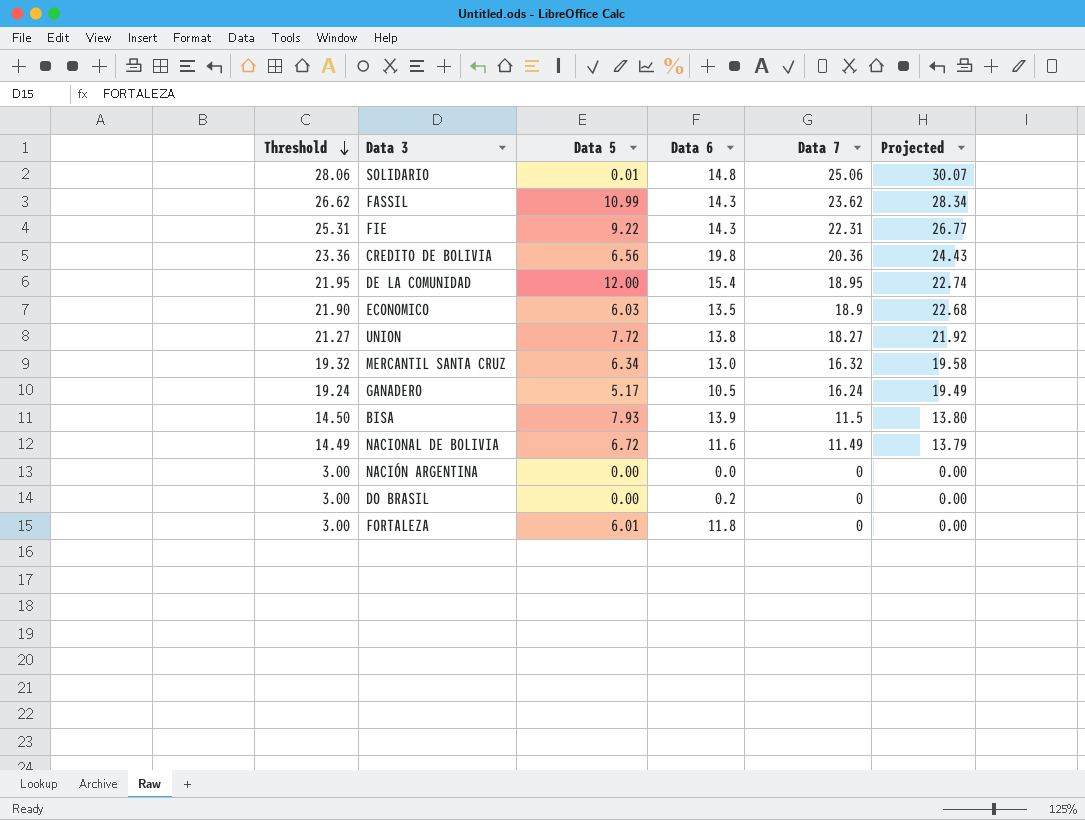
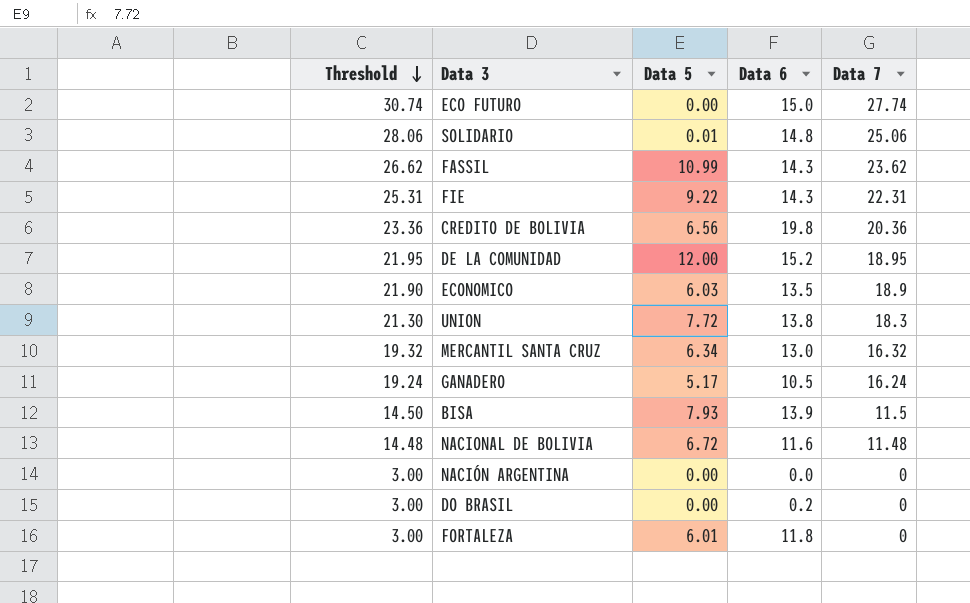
column Projected | formula: [Data 7] * 1.2 -> none
row ECO FUTURO: none -> 30.74 | 0.00 | 15.0 | 27.74
DE LA COMUNIDAD | Data 6: 15.4 -> 15.2
UNION | Threshold: 21.27 -> 21.30
UNION | Data 7: 18.27 -> 18.3
NACIONAL DE BOLIVIA | Threshold: 14.49 -> 14.48
NACIONAL DE BOLIVIA | Data 7: 11.49 -> 11.48

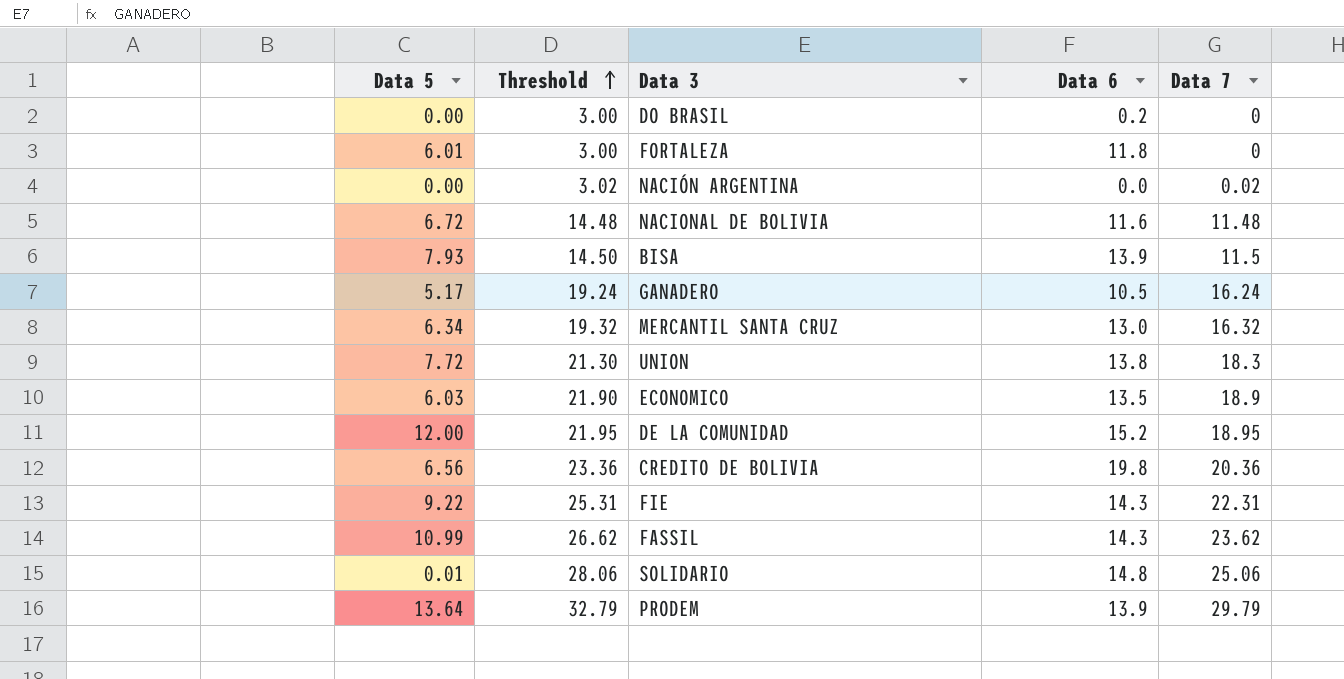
row order: Threshold descending -> Threshold ascending
column Data 5 | position: 3 -> 1
row ECO FUTURO: 30.74 | 0.00 | 15.0 | 27.74 -> none
NACIÓN ARGENTINA | Threshold: 3.00 -> 3.02
NACIÓN ARGENTINA | Data 7: 0 -> 0.02
row PRODEM: none -> 13.64 | 32.79 | 13.9 | 29.79

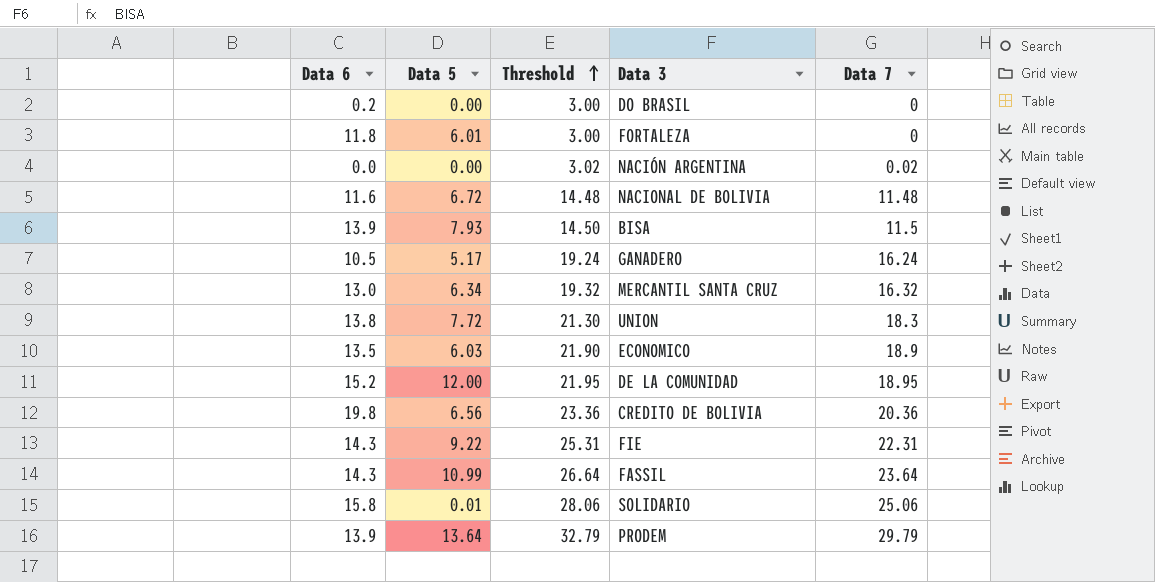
column Data 6 | position: 4 -> 1
FASSIL | Threshold: 26.62 -> 26.64
FASSIL | Data 7: 23.62 -> 23.64
SOLIDARIO | Data 6: 14.8 -> 15.8

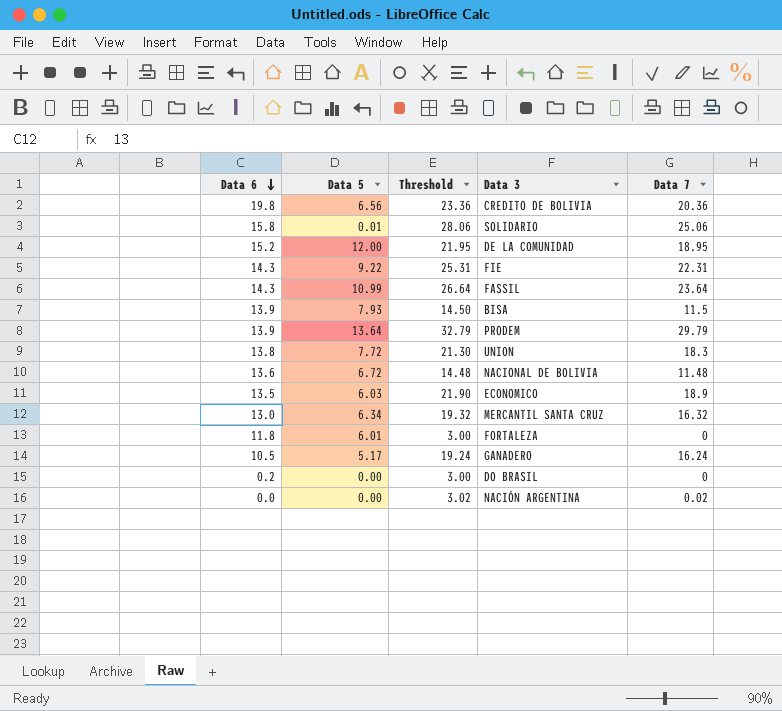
row order: Threshold ascending -> Data 6 descending
NACIONAL DE BOLIVIA | Data 6: 11.6 -> 13.6

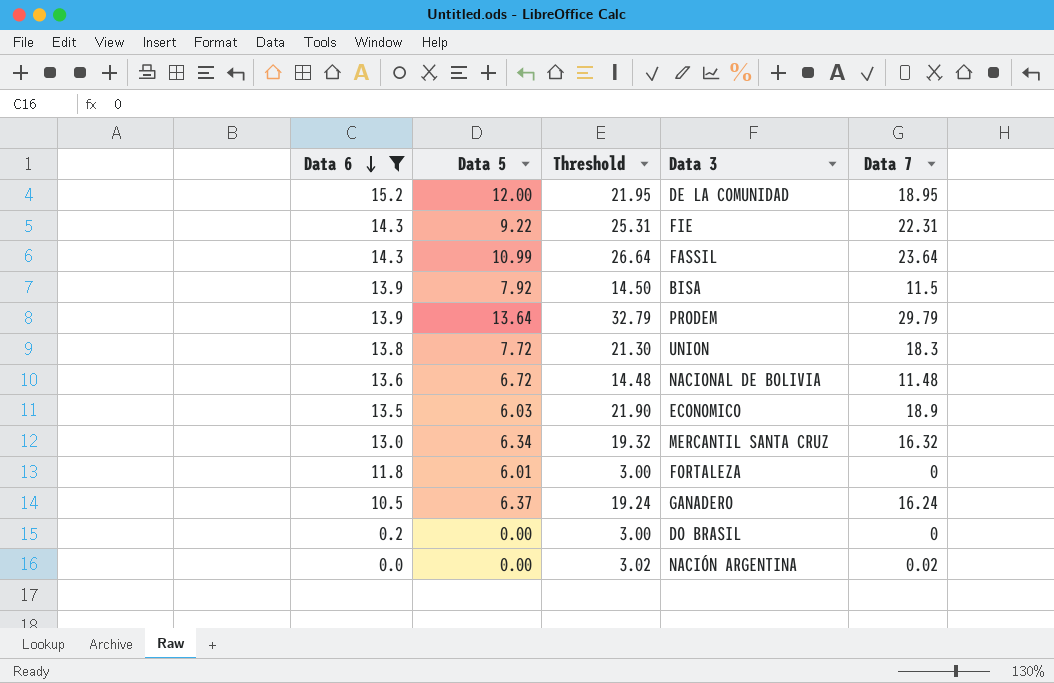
filter: none -> Data 6 <= 15.2
BISA | Data 5: 7.93 -> 7.92
GANADERO | Data 5: 5.17 -> 6.37

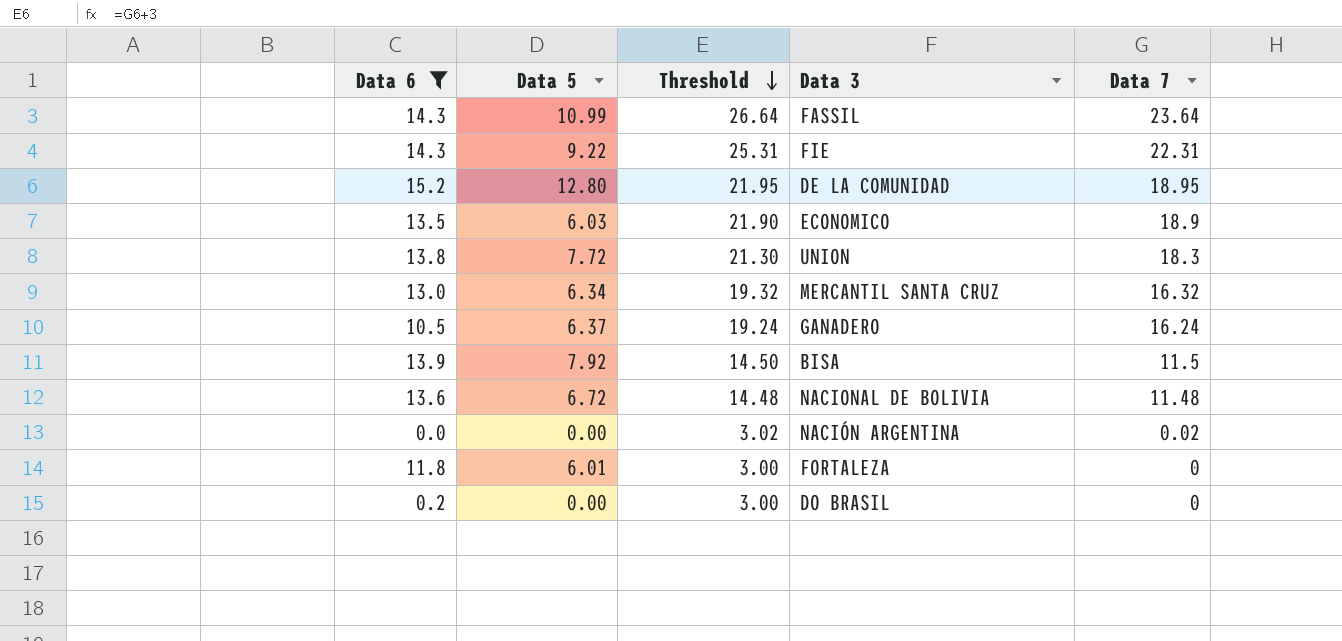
row order: Data 6 descending -> Threshold descending
row PRODEM: 13.9 | 13.64 | 32.79 | 29.79 -> none
DE LA COMUNIDAD | Data 5: 12.00 -> 12.80

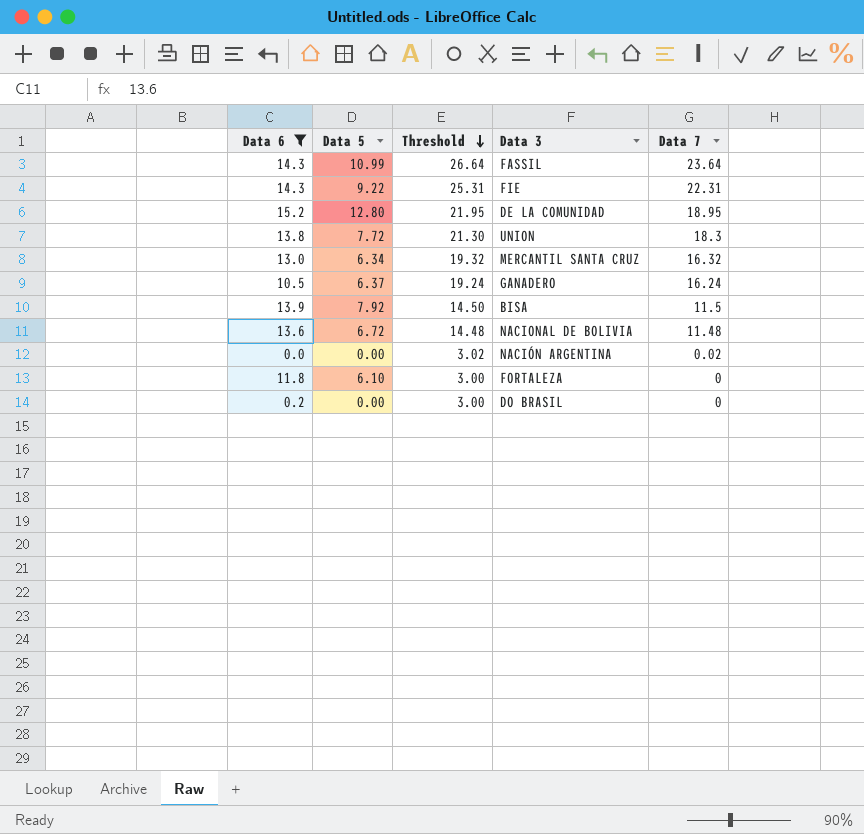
row ECONOMICO: 13.5 | 6.03 | 21.90 | 18.9 -> none
FORTALEZA | Data 5: 6.01 -> 6.10

